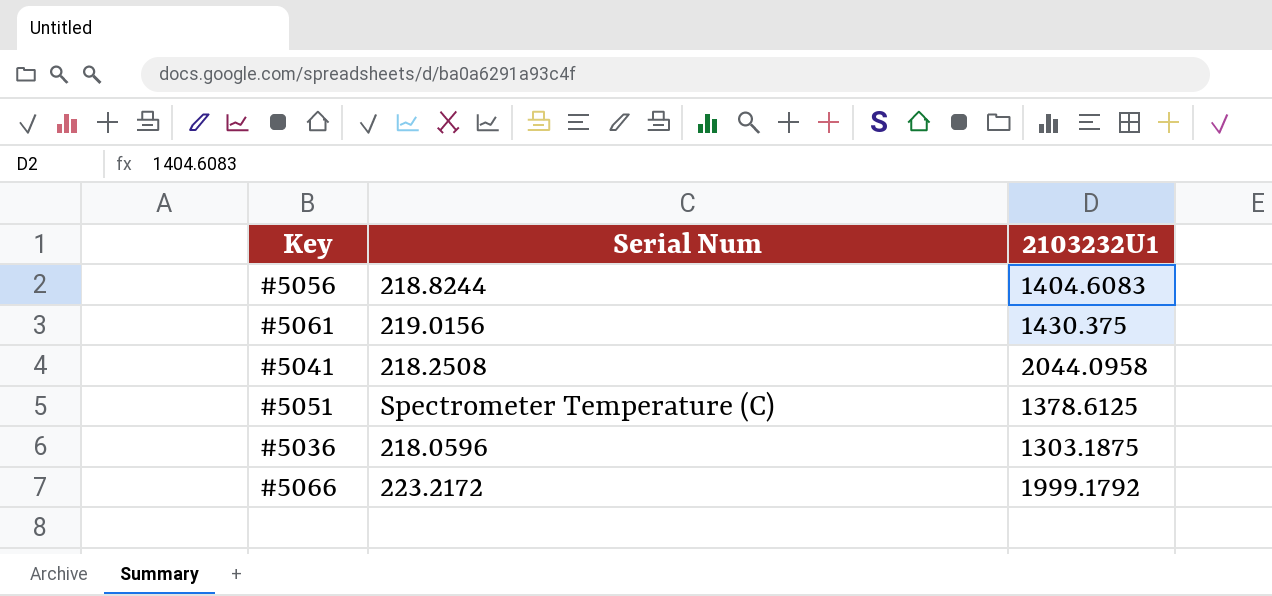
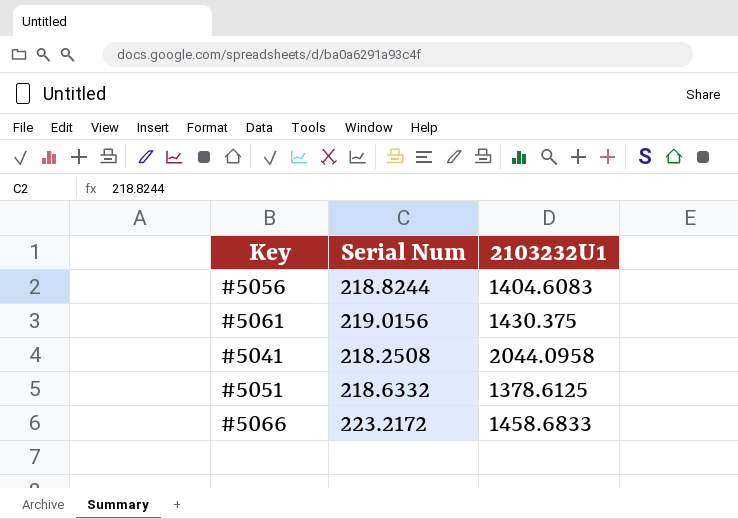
row #5036: 218.0596 | 1303.1875 -> none
#5051 | Serial Num: Spectrometer Temperature (C) -> 218.6332
#5066 | 2103232U1: 1999.1792 -> 1458.6833

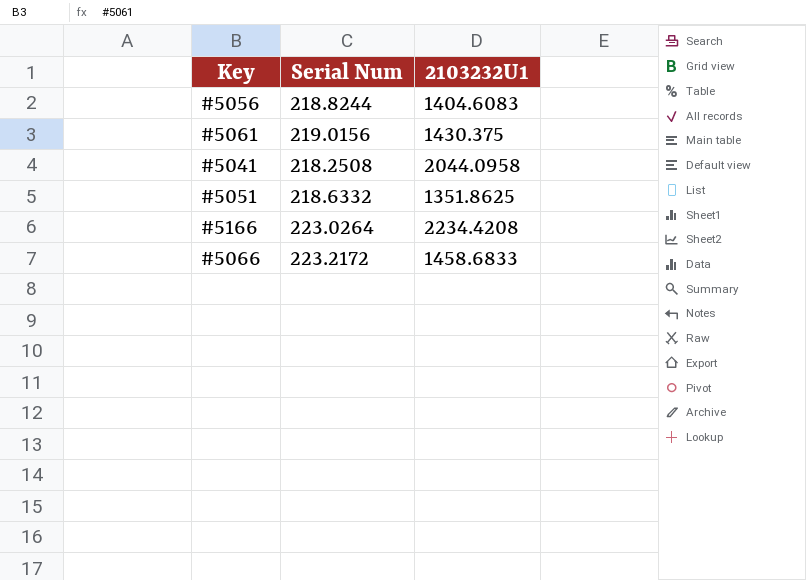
#5051 | 2103232U1: 1378.6125 -> 1351.8625
row #5166: none -> 223.0264 | 2234.4208

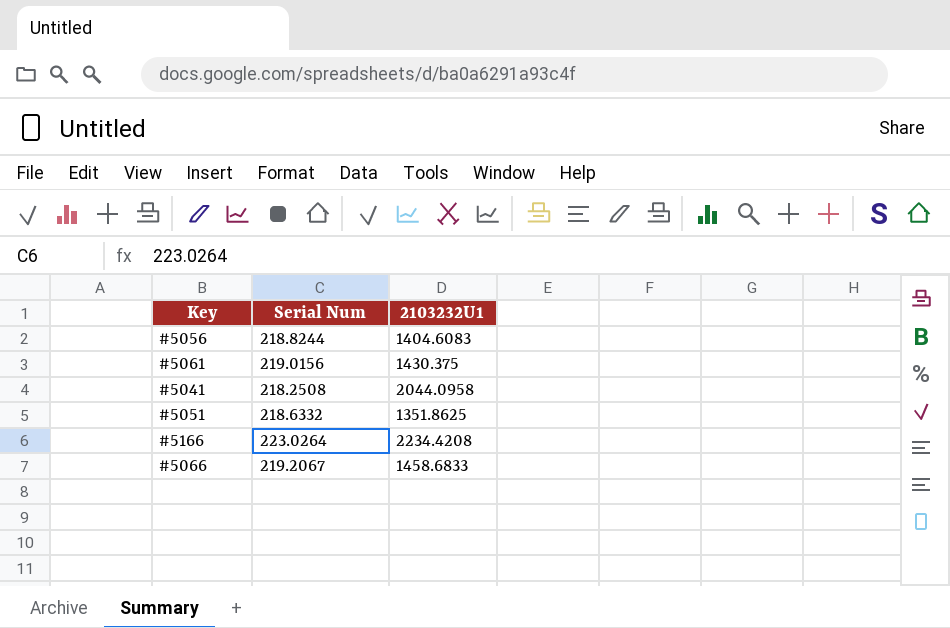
#5066 | Serial Num: 223.2172 -> 219.2067

